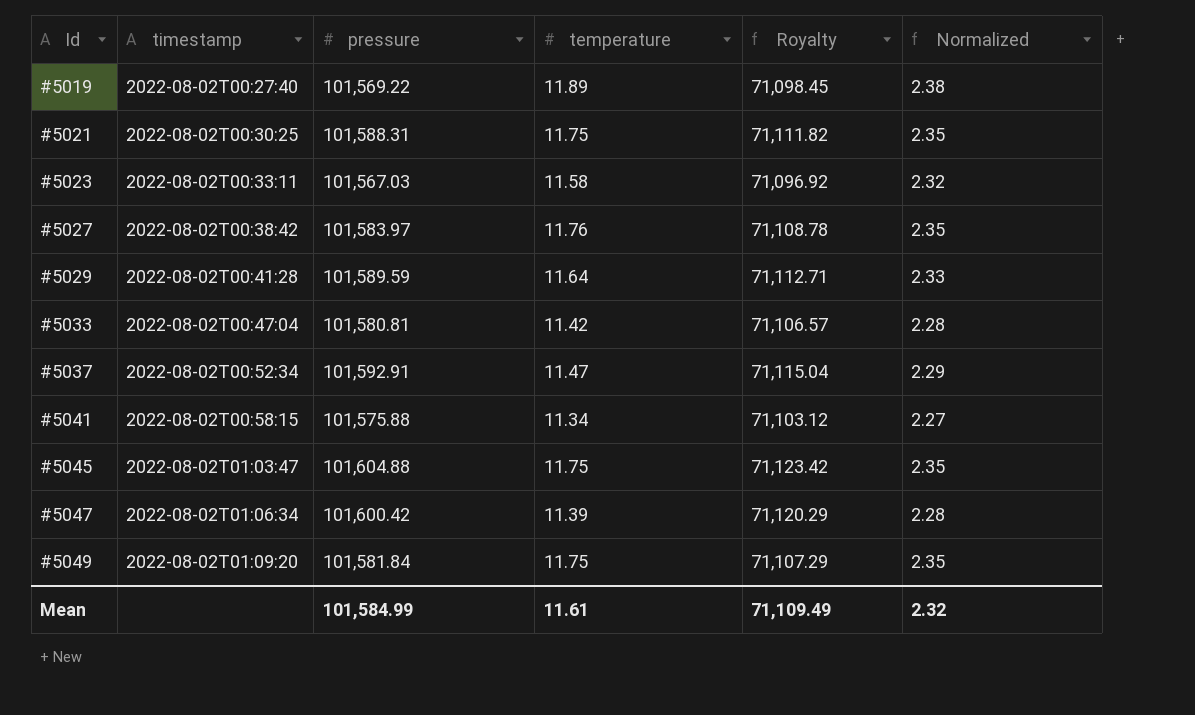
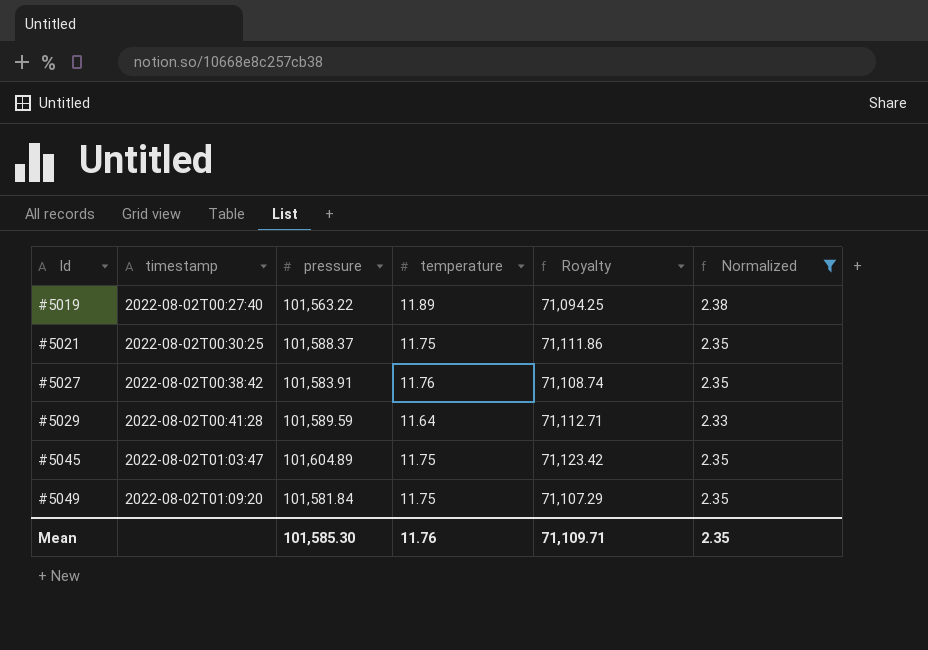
filter: none -> Normalized >= 2.33
#5019 | pressure: 101,569.22 -> 101,563.22
#5019 | Royalty: 71,098.45 -> 71,094.25
#5021 | pressure: 101,588.31 -> 101,588.37
#5021 | Royalty: 71,111.82 -> 71,111.86
#5027 | pressure: 101,583.97 -> 101,583.91
#5027 | Royalty: 71,108.78 -> 71,108.74
#5045 | pressure: 101,604.88 -> 101,604.89
Mean | pressure: 101,584.99 -> 101,585.30
Mean | temperature: 11.61 -> 11.76
Mean | Royalty: 71,109.49 -> 71,109.71
Mean | Normalized: 2.32 -> 2.35

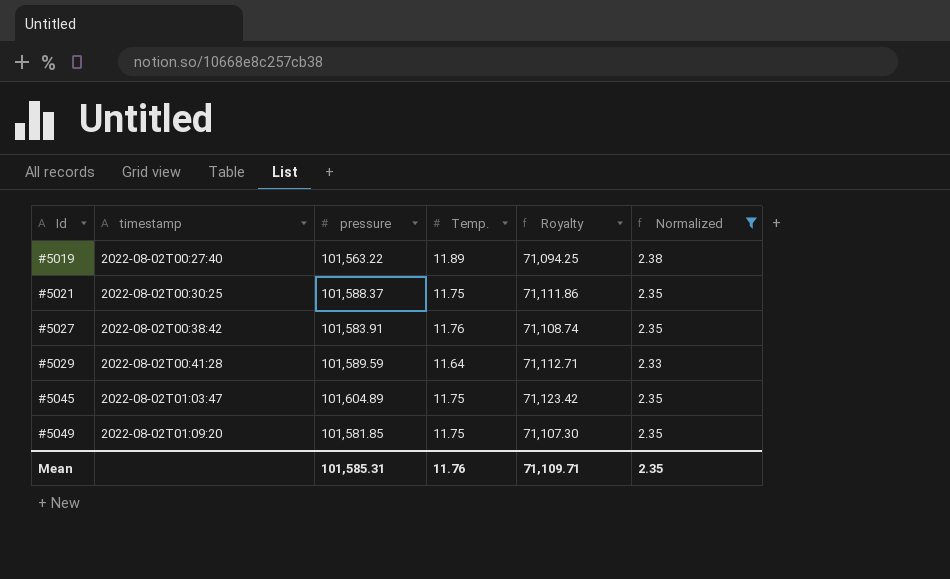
column name: temperature -> Temp.
#5049 | pressure: 101,581.84 -> 101,581.85
#5049 | Royalty: 71,107.29 -> 71,107.30
Mean | pressure: 101,585.30 -> 101,585.31

